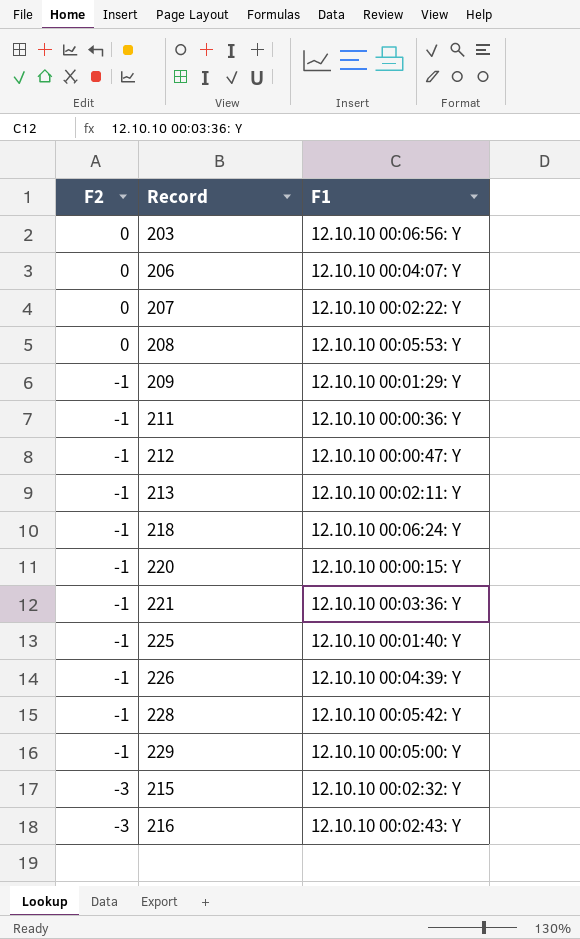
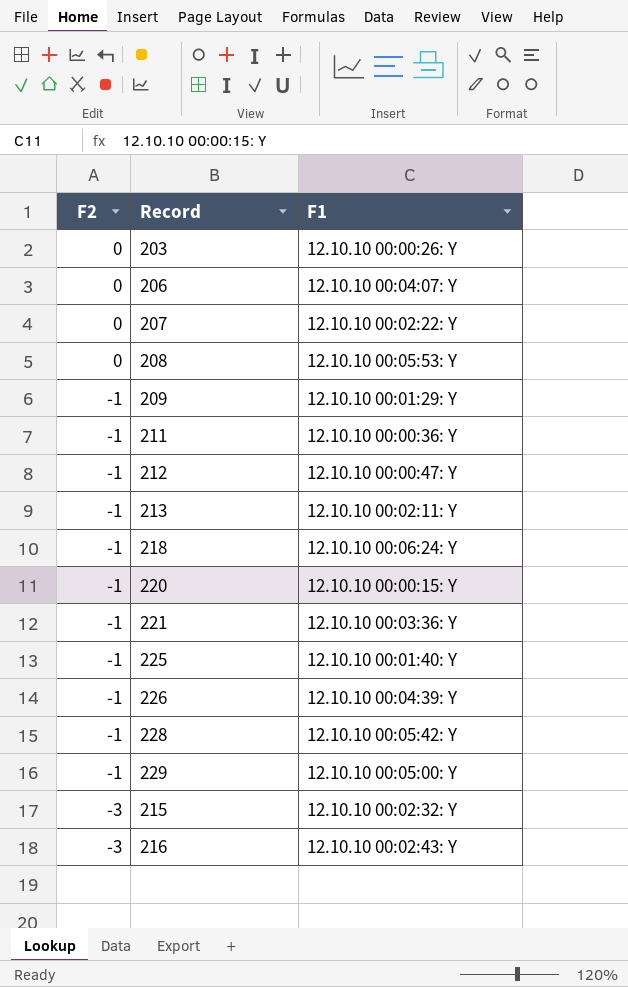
203 | F1: 12.10.10 00:06:56: Y -> 12.10.10 00:00:26: Y

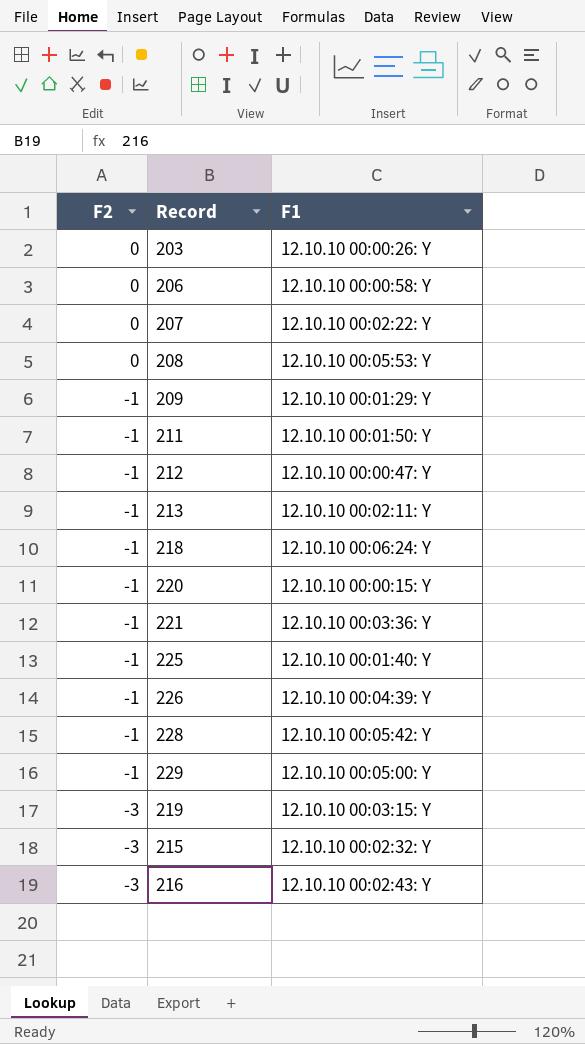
206 | F1: 12.10.10 00:04:07: Y -> 12.10.10 00:00:58: Y
211 | F1: 12.10.10 00:00:36: Y -> 12.10.10 00:01:50: Y
row 219: none -> -3 | 12.10.10 00:03:15: Y

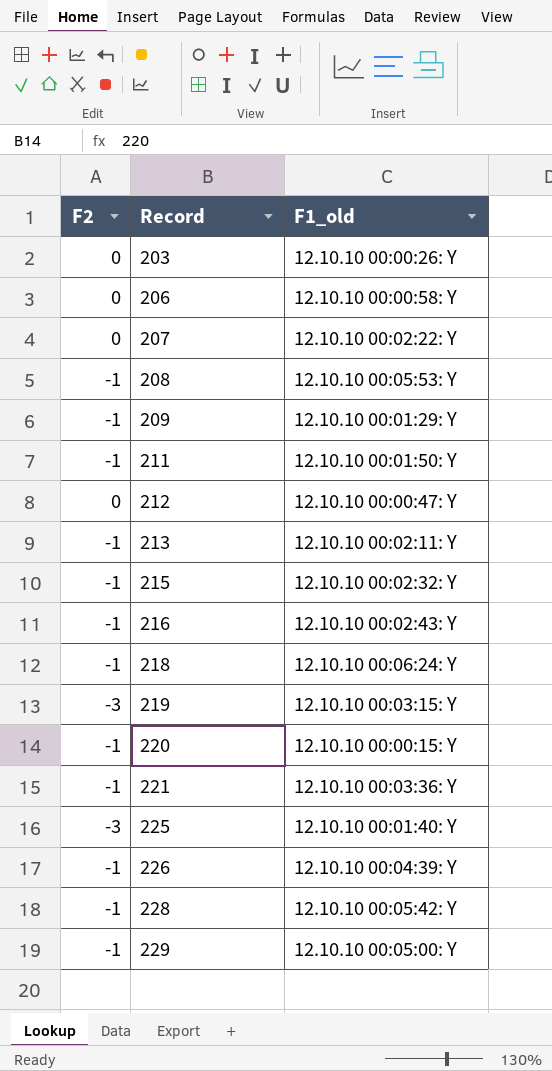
row order: F2 descending -> Record ascending
column name: F1 -> F1_old
208 | F2: 0 -> -1
212 | F2: -1 -> 0
215 | F2: -3 -> -1
216 | F2: -3 -> -1
225 | F2: -1 -> -3

